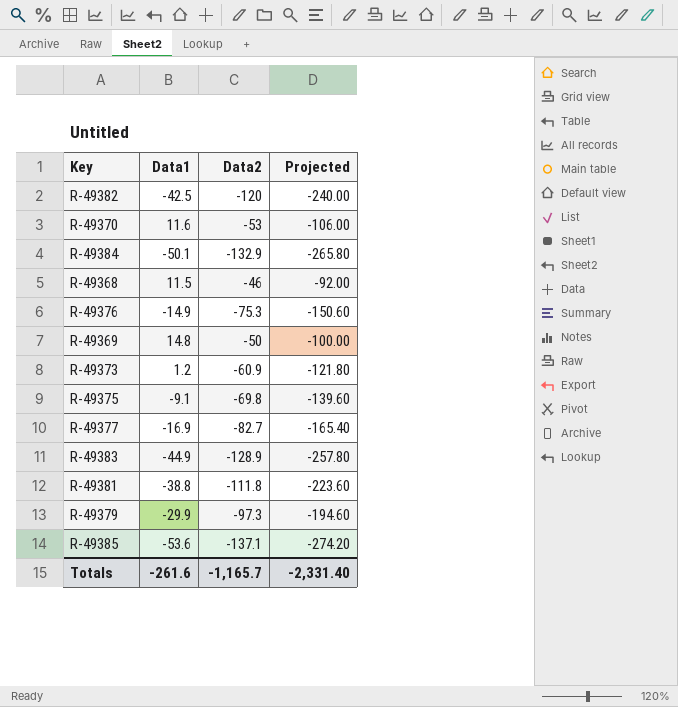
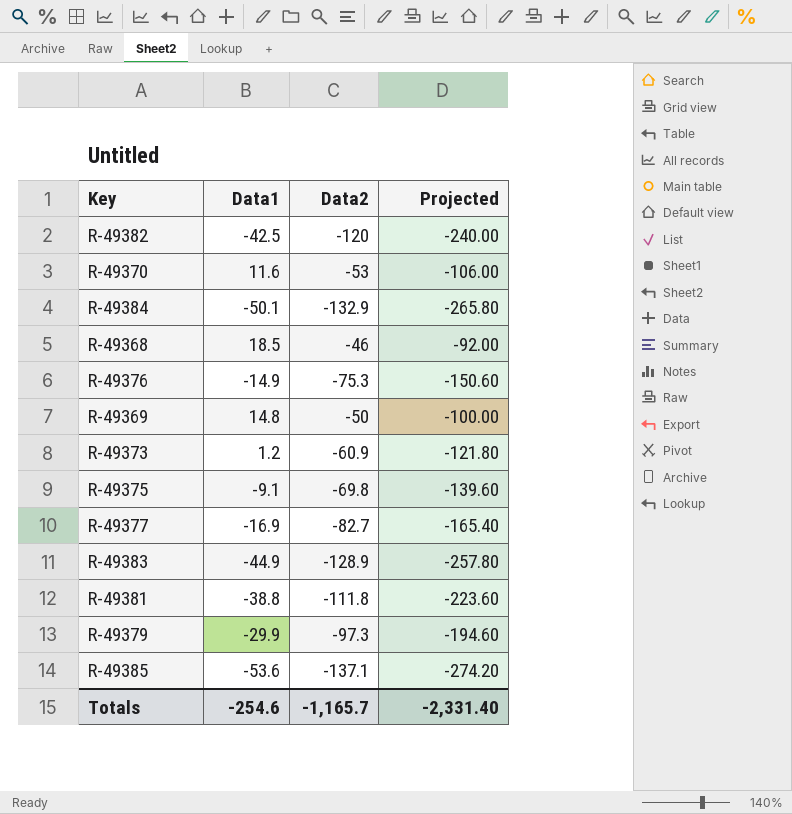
R-49368 | Data1: 11.5 -> 18.5
Totals | Data1: -261.6 -> -254.6

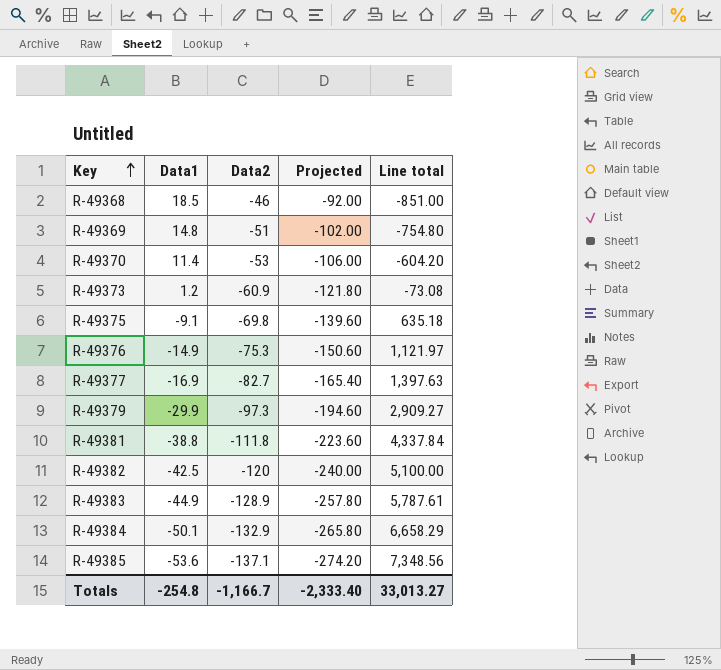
row order: none -> Key ascending
column Line total | formula: none -> [Data1] * [Data2]
R-49369 | Data2: -50 -> -51
R-49369 | Projected: -100.00 -> -102.00
R-49370 | Data1: 11.6 -> 11.4
Totals | Data1: -254.6 -> -254.8
Totals | Data2: -1,165.7 -> -1,166.7
Totals | Projected: -2,331.40 -> -2,333.40

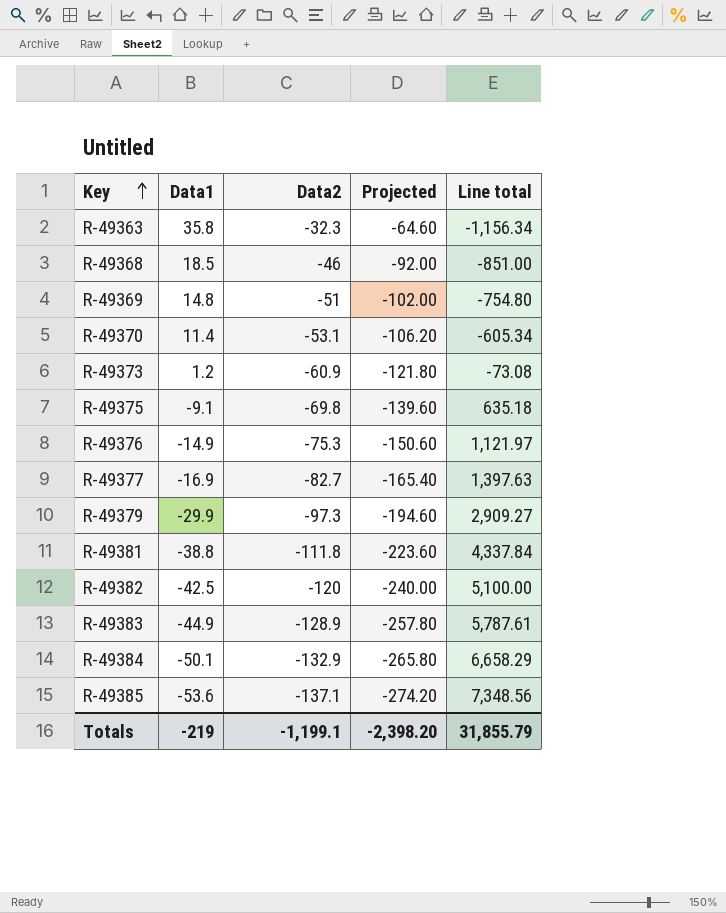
row R-49363: none -> 35.8 | -32.3 | -64.60 | -1,156.34
R-49370 | Data2: -53 -> -53.1
R-49370 | Projected: -106.00 -> -106.20
R-49370 | Line total: -604.20 -> -605.34
Totals | Data1: -254.8 -> -219
Totals | Data2: -1,166.7 -> -1,199.1
Totals | Projected: -2,333.40 -> -2,398.20
Totals | Line total: 33,013.27 -> 31,855.79

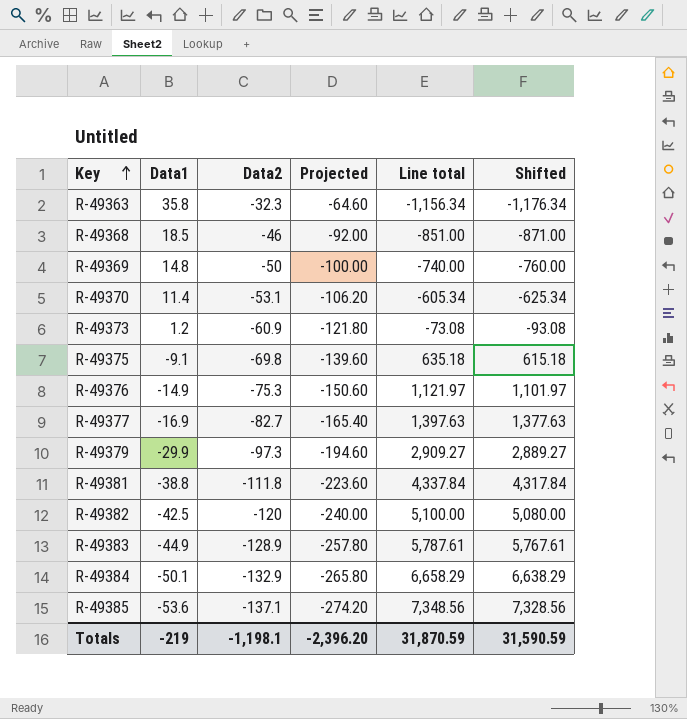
column Shifted | formula: none -> [Line total] - 20
R-49369 | Data2: -51 -> -50
R-49369 | Projected: -102.00 -> -100.00
R-49369 | Line total: -754.80 -> -740.00
Totals | Data2: -1,199.1 -> -1,198.1
Totals | Projected: -2,398.20 -> -2,396.20
Totals | Line total: 31,855.79 -> 31,870.59

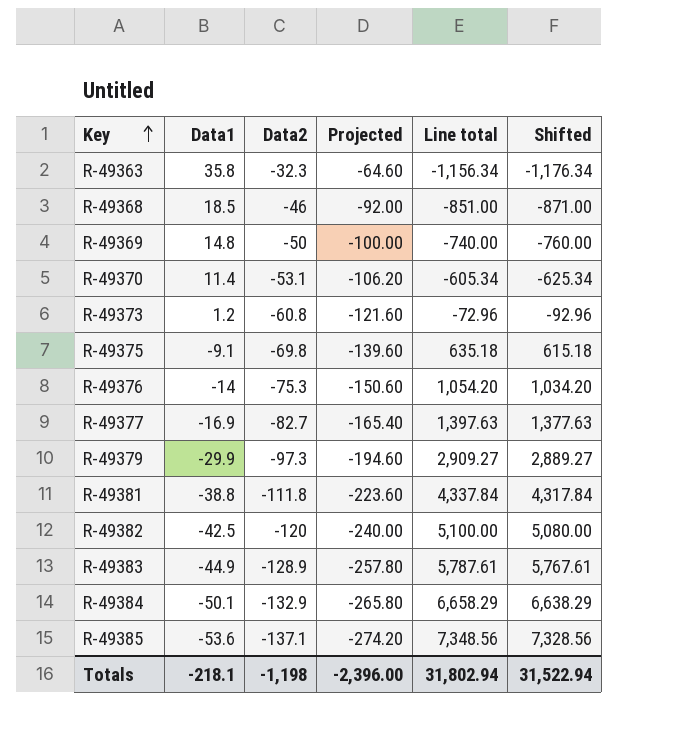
R-49373 | Data2: -60.9 -> -60.8
R-49373 | Projected: -121.80 -> -121.60
R-49373 | Line total: -73.08 -> -72.96
R-49373 | Shifted: -93.08 -> -92.96
R-49376 | Data1: -14.9 -> -14
R-49376 | Line total: 1,121.97 -> 1,054.20
R-49376 | Shifted: 1,101.97 -> 1,034.20
Totals | Data1: -219 -> -218.1
Totals | Data2: -1,198.1 -> -1,198
Totals | Projected: -2,396.20 -> -2,396.00
Totals | Line total: 31,870.59 -> 31,802.94
Totals | Shifted: 31,590.59 -> 31,522.94

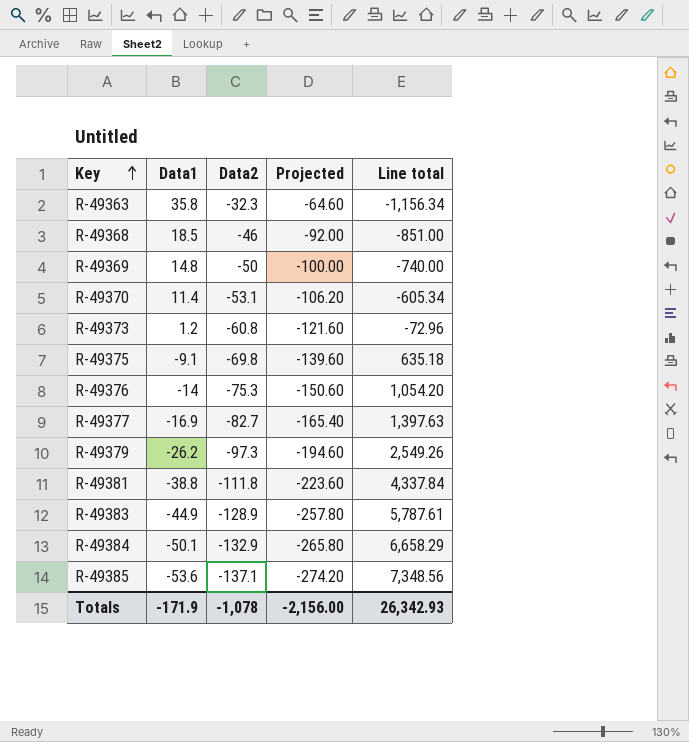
column Shifted | formula: [Line total] - 20 -> none
row R-49382: -42.5 | -120 | -240.00 | 5,100.00 | 5,080.00 -> none
R-49379 | Data1: -29.9 -> -26.2
R-49379 | Line total: 2,909.27 -> 2,549.26
Totals | Data1: -218.1 -> -171.9
Totals | Data2: -1,198 -> -1,078
Totals | Projected: -2,396.00 -> -2,156.00
Totals | Line total: 31,802.94 -> 26,342.93

